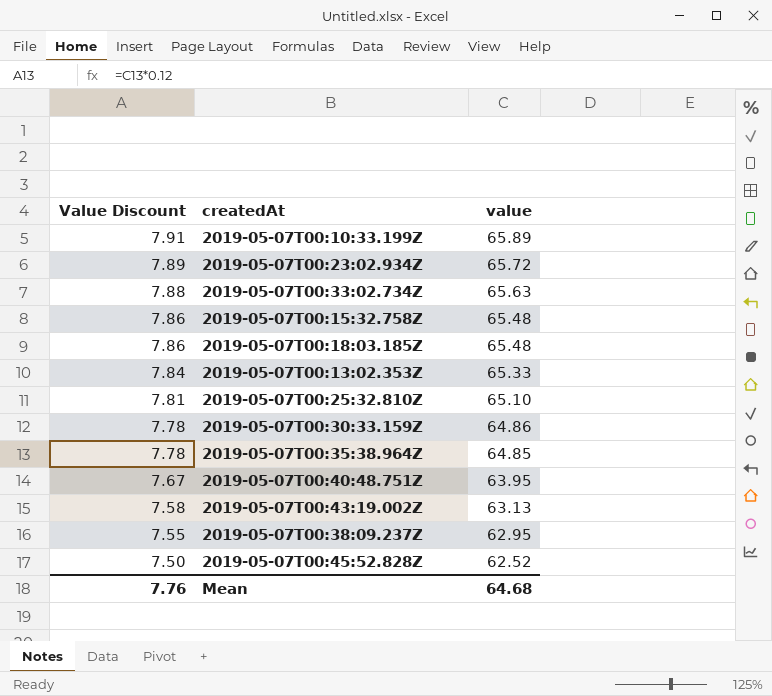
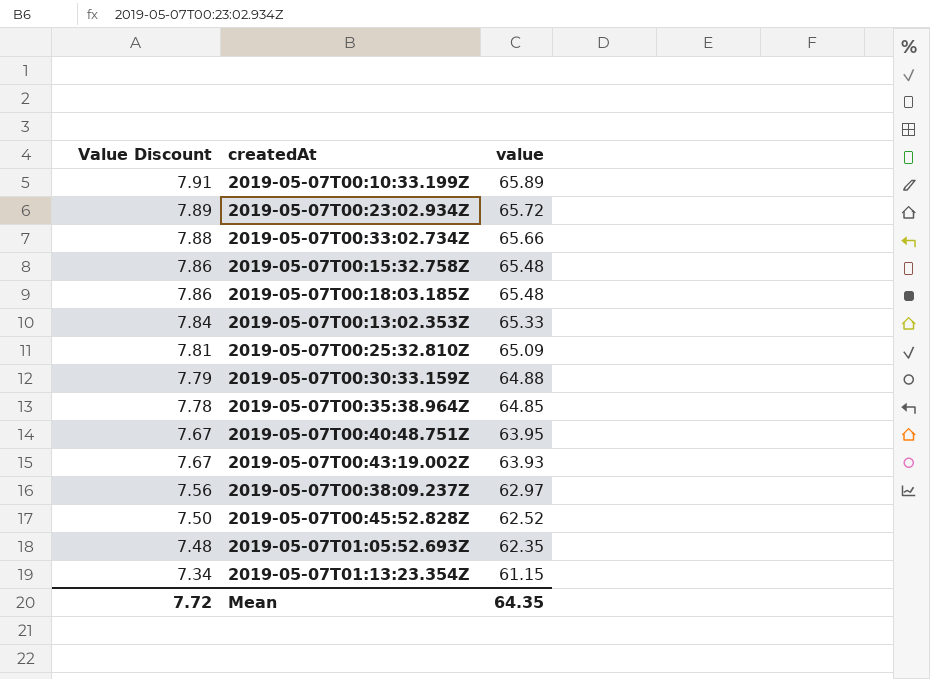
2019-05-07T00:33:02.734Z | value: 65.63 -> 65.66
2019-05-07T00:25:32.810Z | value: 65.10 -> 65.09
2019-05-07T00:30:33.159Z | Value Discount: 7.78 -> 7.79
2019-05-07T00:30:33.159Z | value: 64.86 -> 64.88
2019-05-07T00:43:19.002Z | Value Discount: 7.58 -> 7.67
2019-05-07T00:43:19.002Z | value: 63.13 -> 63.93
2019-05-07T00:38:09.237Z | Value Discount: 7.55 -> 7.56
2019-05-07T00:38:09.237Z | value: 62.95 -> 62.97
row 2019-05-07T01:05:52.693Z: none -> 7.48 | 62.35
row 2019-05-07T01:13:23.354Z: none -> 7.34 | 61.15
Mean | Value Discount: 7.76 -> 7.72
Mean | value: 64.68 -> 64.35

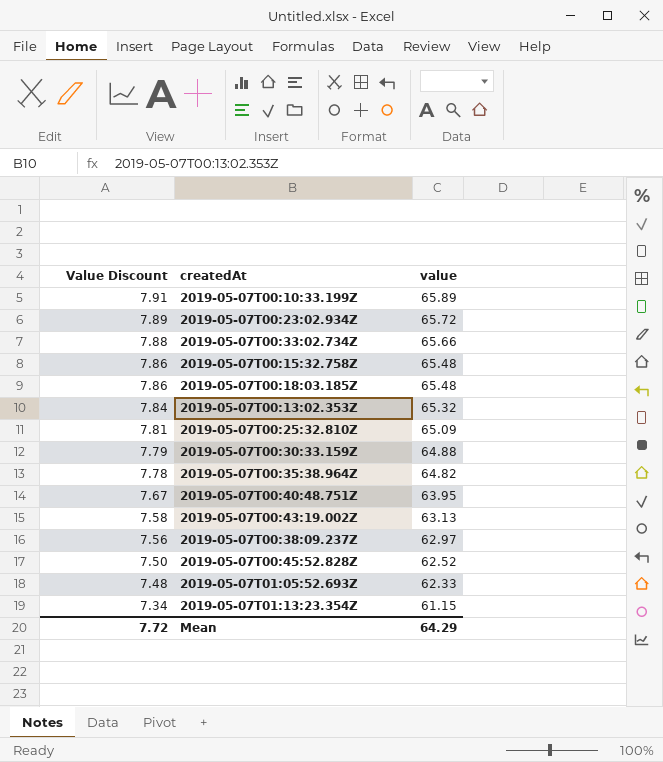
2019-05-07T00:13:02.353Z | value: 65.33 -> 65.32
2019-05-07T00:35:38.964Z | value: 64.85 -> 64.82
2019-05-07T00:43:19.002Z | Value Discount: 7.67 -> 7.58
2019-05-07T00:43:19.002Z | value: 63.93 -> 63.13
2019-05-07T01:05:52.693Z | value: 62.35 -> 62.33
Mean | value: 64.35 -> 64.29

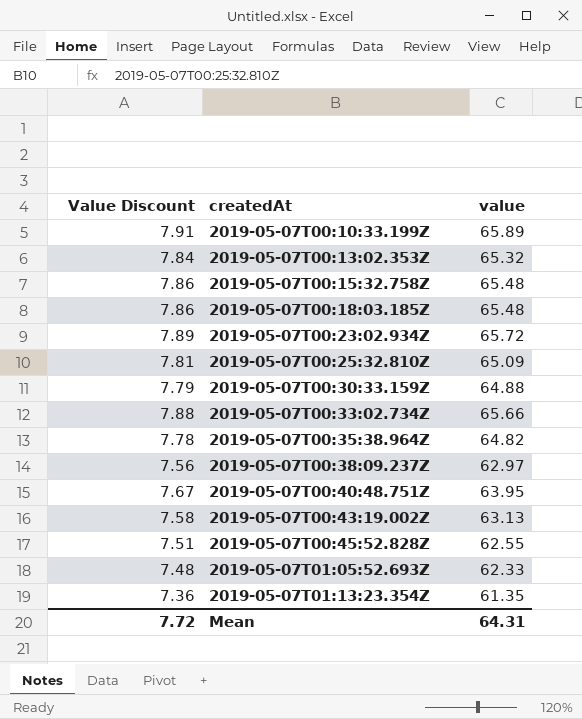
row order: Value Discount descending -> createdAt ascending
2019-05-07T00:45:52.828Z | Value Discount: 7.50 -> 7.51
2019-05-07T00:45:52.828Z | value: 62.52 -> 62.55
2019-05-07T01:13:23.354Z | Value Discount: 7.34 -> 7.36
2019-05-07T01:13:23.354Z | value: 61.15 -> 61.35
Mean | value: 64.29 -> 64.31

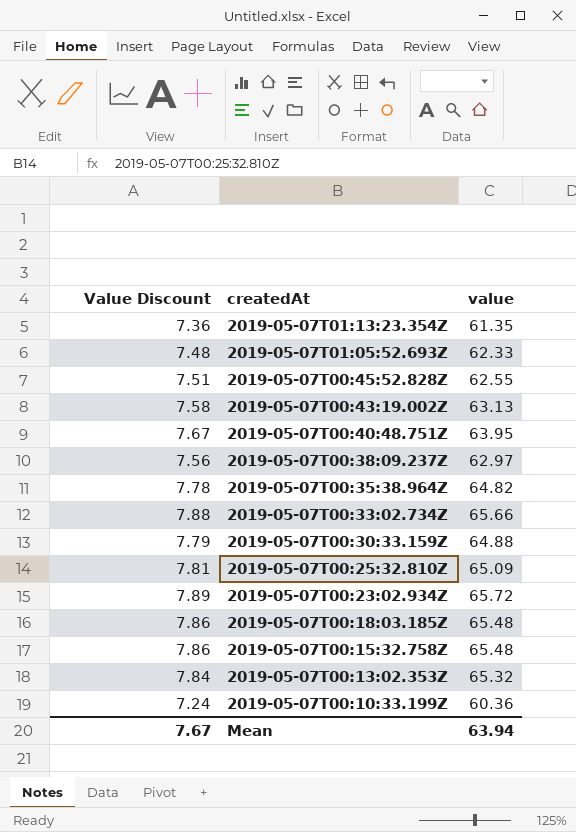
row order: createdAt ascending -> createdAt descending
2019-05-07T00:10:33.199Z | Value Discount: 7.91 -> 7.24
2019-05-07T00:10:33.199Z | value: 65.89 -> 60.36
Mean | Value Discount: 7.72 -> 7.67
Mean | value: 64.31 -> 63.94

